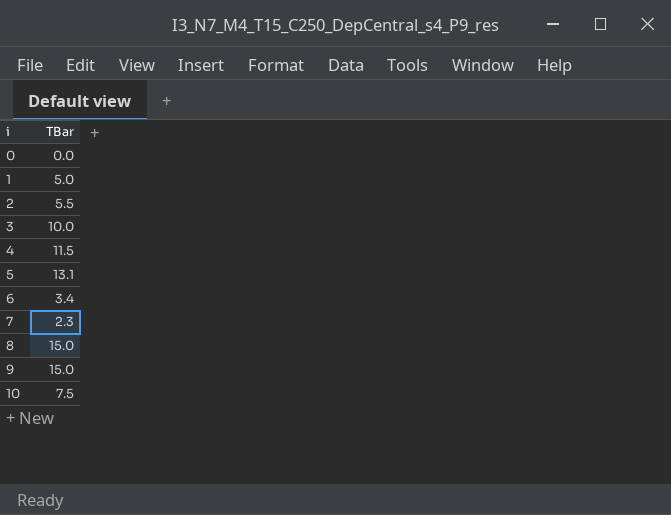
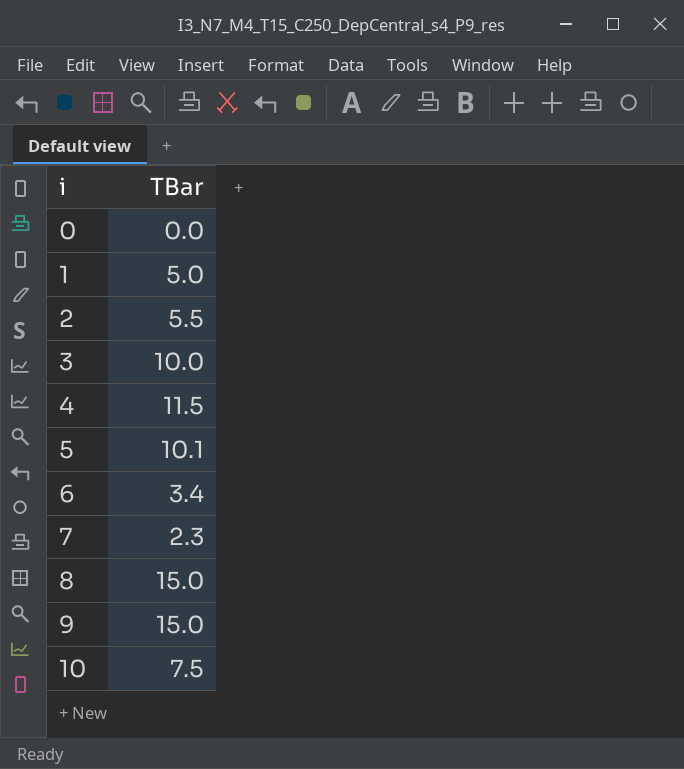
5 | TBar: 13.1 -> 10.1

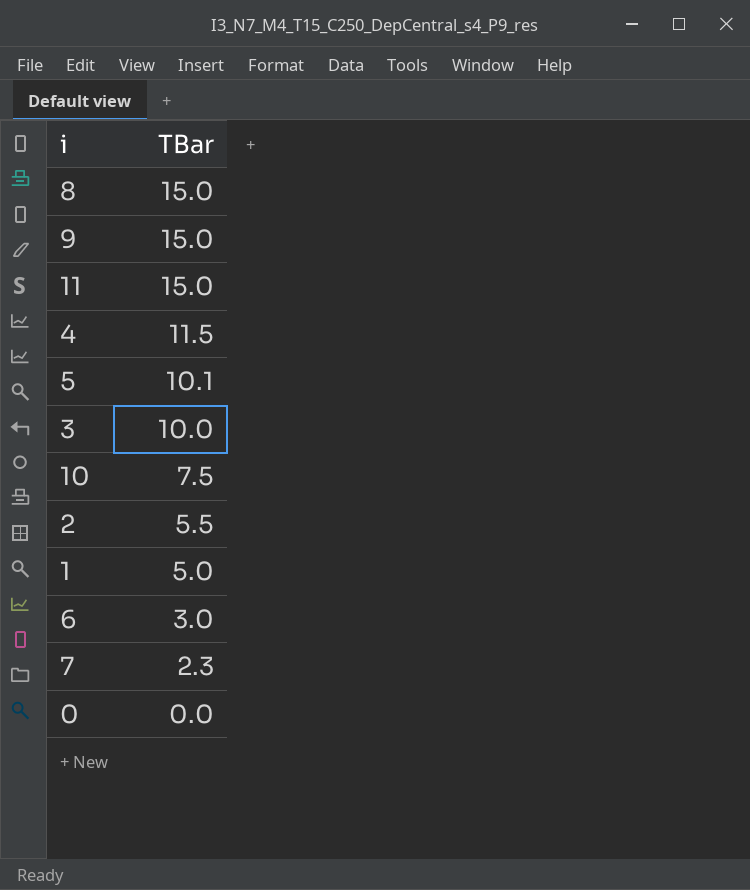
row order: i ascending -> TBar descending
row 11: none -> 15.0
6 | TBar: 3.4 -> 3.0

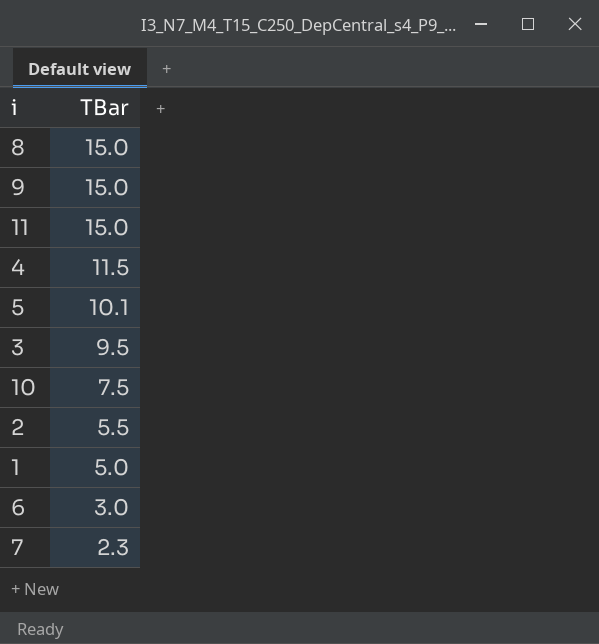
row 0: 0.0 -> none
3 | TBar: 10.0 -> 9.5

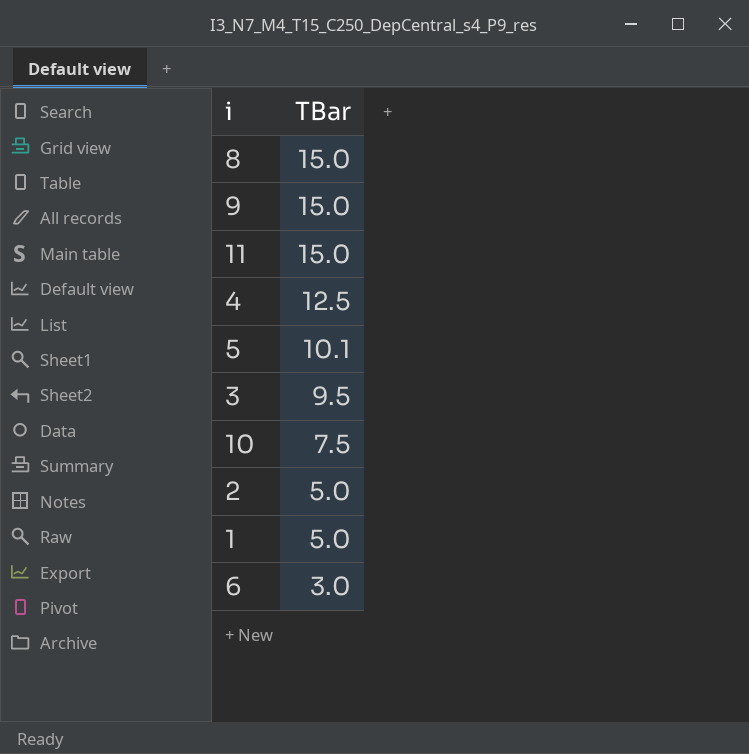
row 7: 2.3 -> none
4 | TBar: 11.5 -> 12.5
2 | TBar: 5.5 -> 5.0

